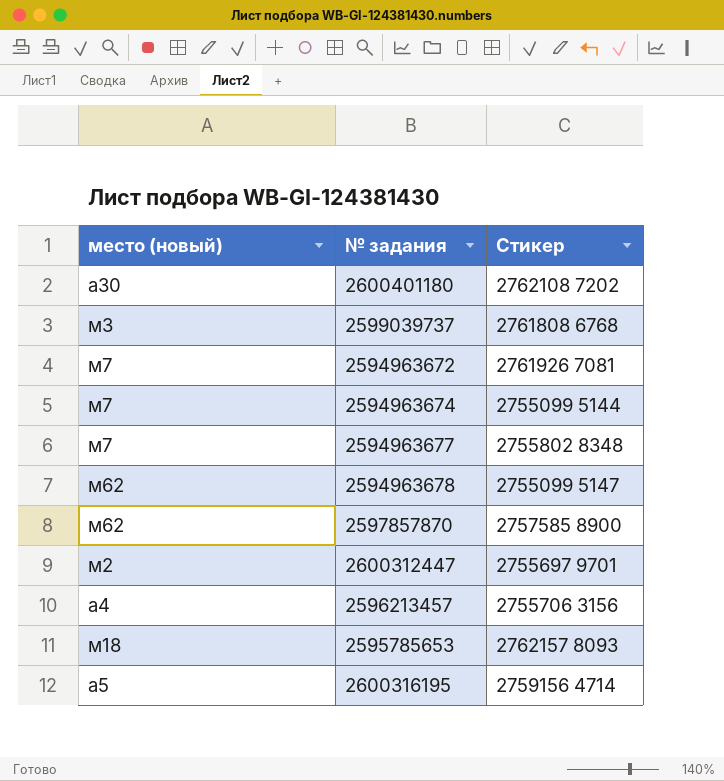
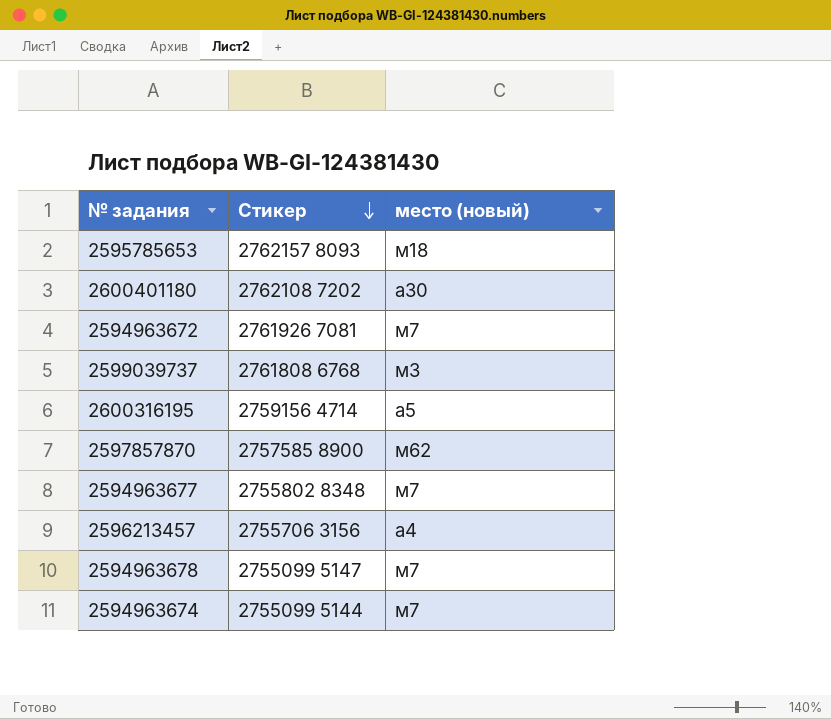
row order: none -> Стикер descending
column место (новый) | position: 1 -> 3
row 2600312447: м2 | 2755697 9701 -> none
2594963678 | место (новый): м62 -> м7

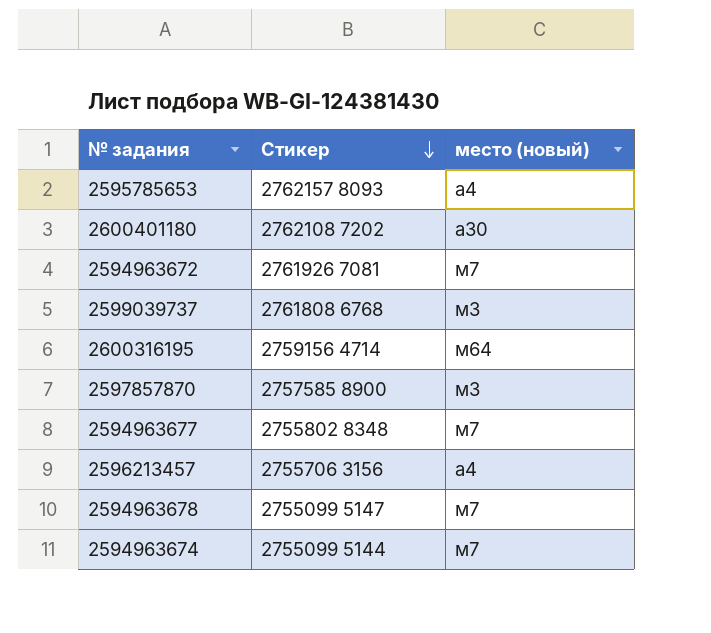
2595785653 | место (новый): м18 -> а4
2600316195 | место (новый): а5 -> м64
2597857870 | место (новый): м62 -> м3

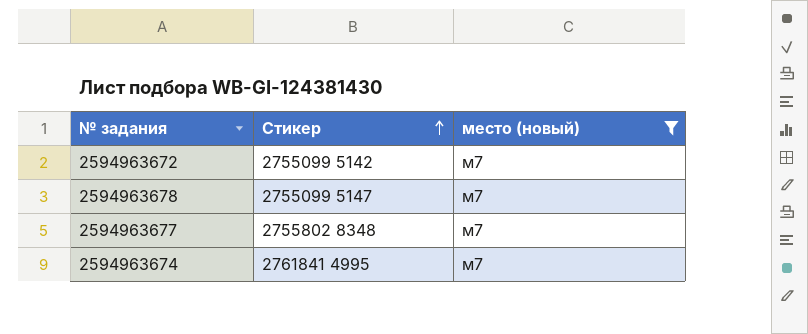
filter: none -> место (новый) = м7
row order: Стикер descending -> Стикер ascending
2594963672 | Стикер: 2761926 7081 -> 2755099 5142
2594963674 | Стикер: 2755099 5144 -> 2761841 4995

